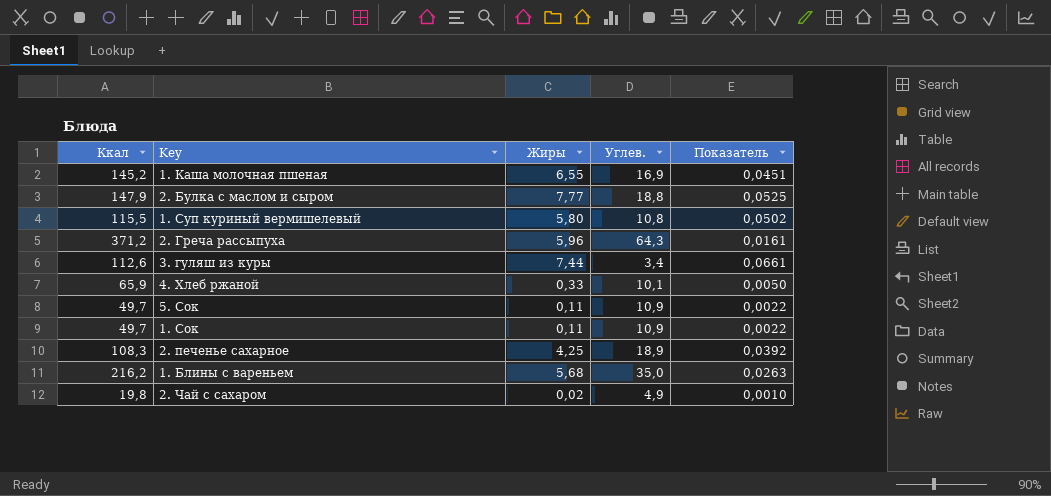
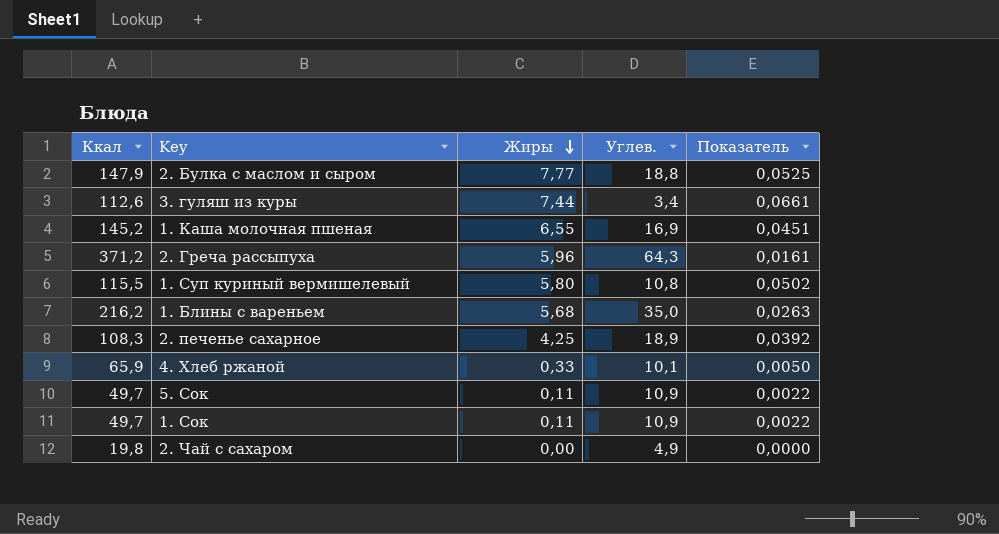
row order: none -> Жиры descending
2. Чай с сахаром | Жиры: 0,02 -> 0,00
2. Чай с сахаром | Показатель: 0,0010 -> 0,0000

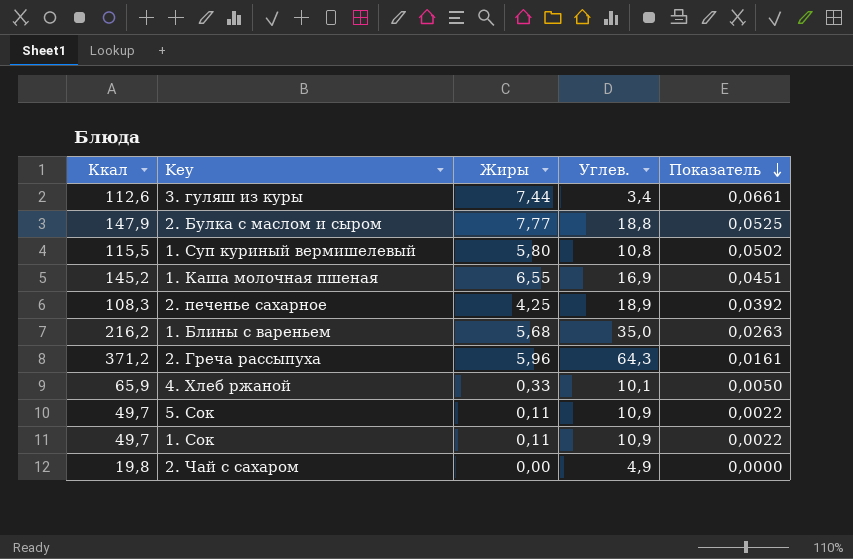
row order: Жиры descending -> Показатель descending

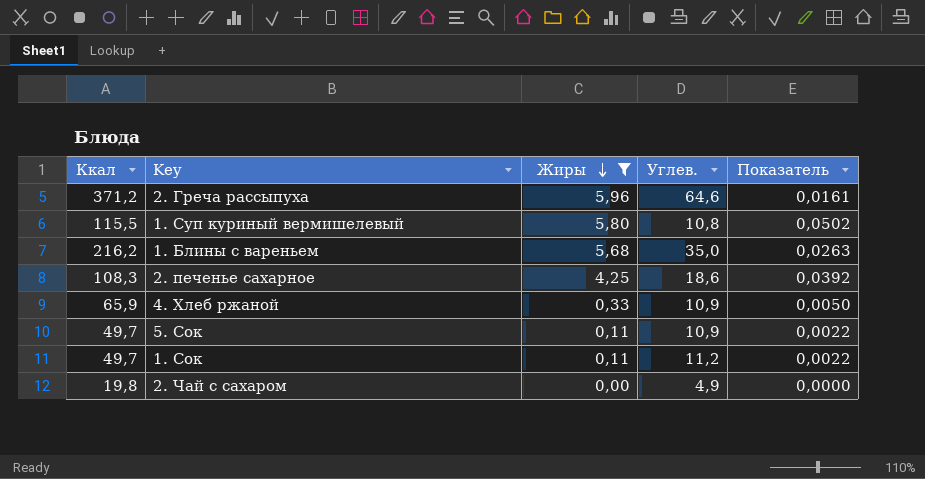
filter: none -> Жиры <= 5,96
row order: Показатель descending -> Жиры descending
2. Греча рассыпуха | Углев.: 64,3 -> 64,6
2. печенье сахарное | Углев.: 18,9 -> 18,6
4. Хлеб ржаной | Углев.: 10,1 -> 10,9
1. Сок | Углев.: 10,9 -> 11,2

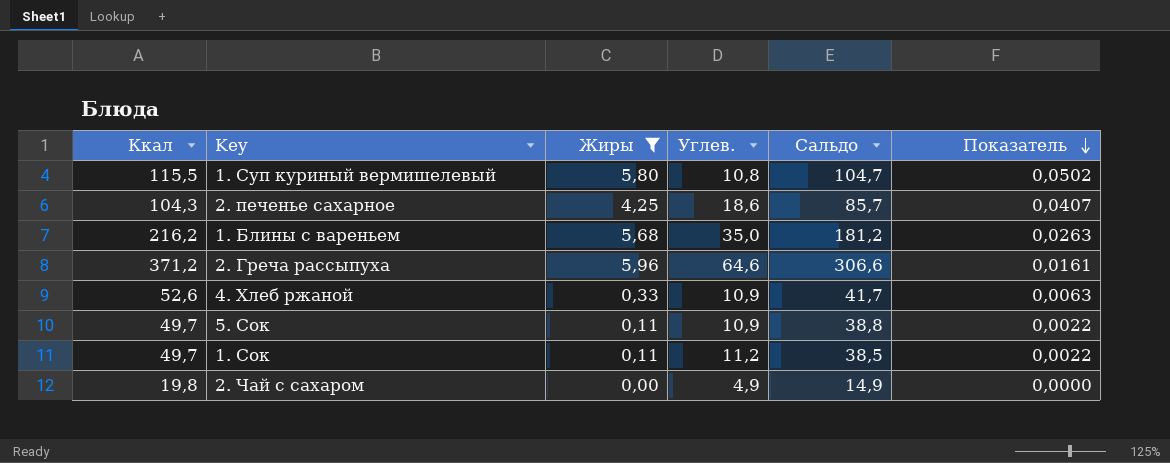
row order: Жиры descending -> Показатель descending
column Сальдо | formula: none -> [Ккал] - [Углев.]
2. печенье сахарное | Ккал: 108,3 -> 104,3
2. печенье сахарное | Показатель: 0,0392 -> 0,0407
4. Хлеб ржаной | Ккал: 65,9 -> 52,6
4. Хлеб ржаной | Показатель: 0,0050 -> 0,0063

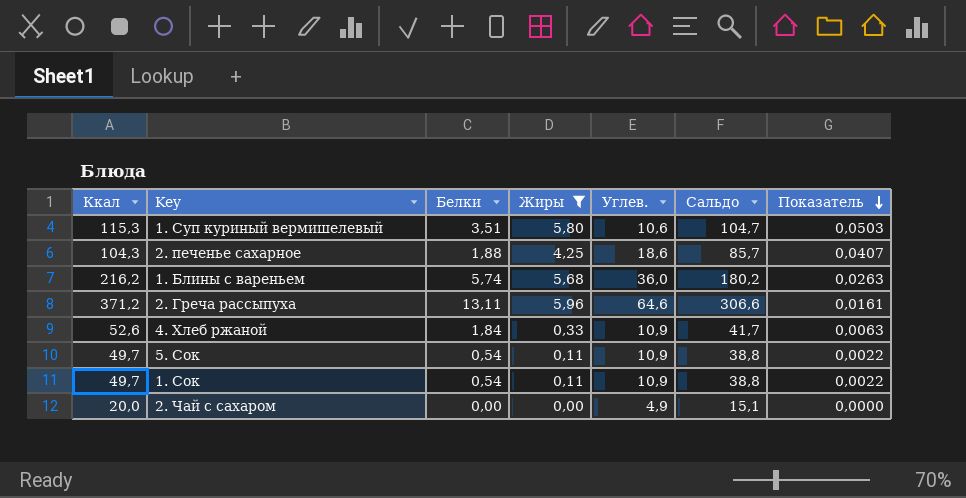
column Белки | position: none -> 3
1. Суп куриный вермишелевый | Ккал: 115,5 -> 115,3
1. Суп куриный вермишелевый | Углев.: 10,8 -> 10,6
1. Суп куриный вермишелевый | Показатель: 0,0502 -> 0,0503
1. Блины с вареньем | Углев.: 35,0 -> 36,0
1. Блины с вареньем | Сальдо: 181,2 -> 180,2
1. Сок | Углев.: 11,2 -> 10,9
1. Сок | Сальдо: 38,5 -> 38,8
2. Чай с сахаром | Ккал: 19,8 -> 20,0
2. Чай с сахаром | Сальдо: 14,9 -> 15,1

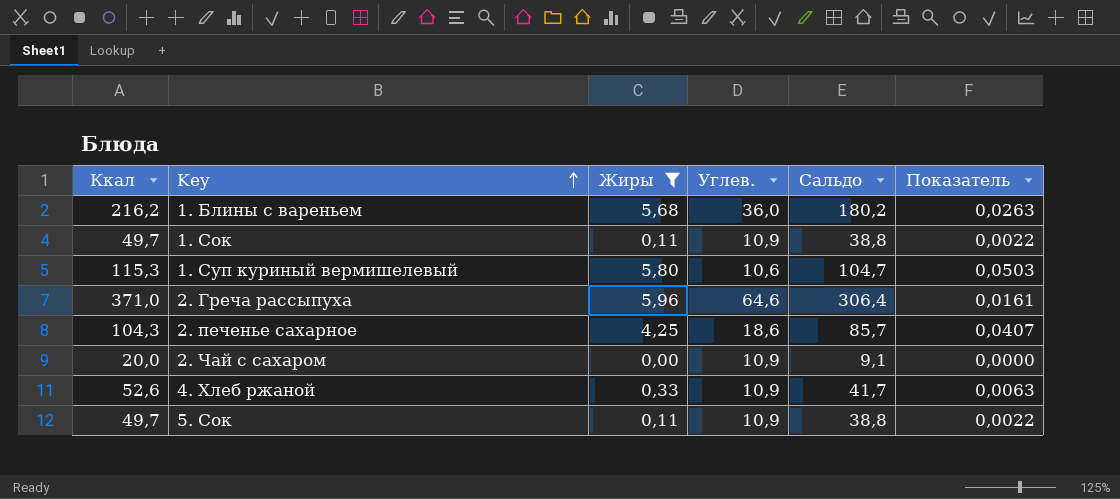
row order: Показатель descending -> Key ascending
column Белки | position: 3 -> none
2. Греча рассыпуха | Ккал: 371,2 -> 371,0
2. Греча рассыпуха | Сальдо: 306,6 -> 306,4
2. Чай с сахаром | Углев.: 4,9 -> 10,9
2. Чай с сахаром | Сальдо: 15,1 -> 9,1

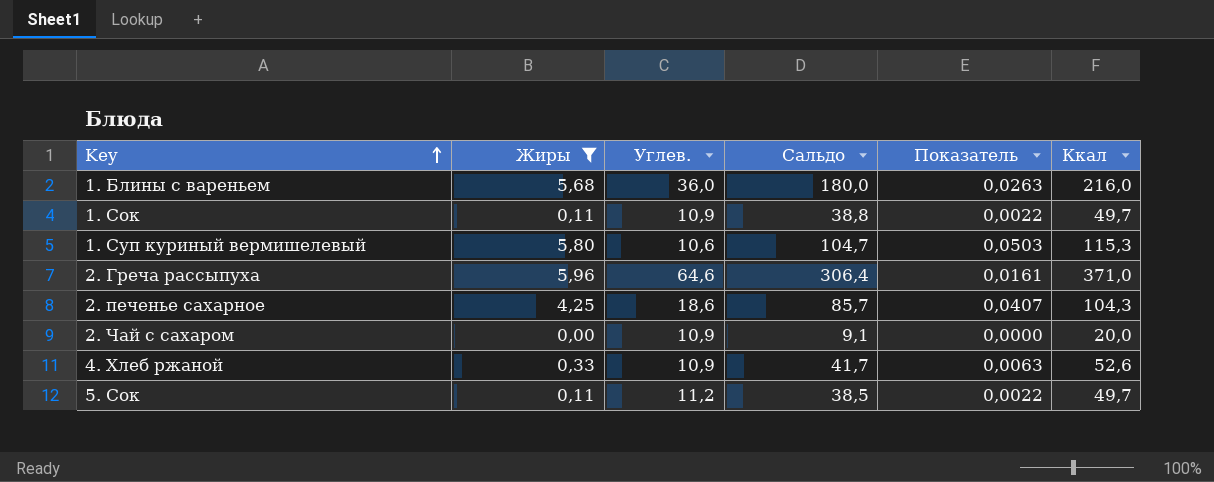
column Ккал | position: 1 -> 6
1. Блины с вареньем | Сальдо: 180,2 -> 180,0
1. Блины с вареньем | Ккал: 216,2 -> 216,0
5. Сок | Углев.: 10,9 -> 11,2
5. Сок | Сальдо: 38,8 -> 38,5

